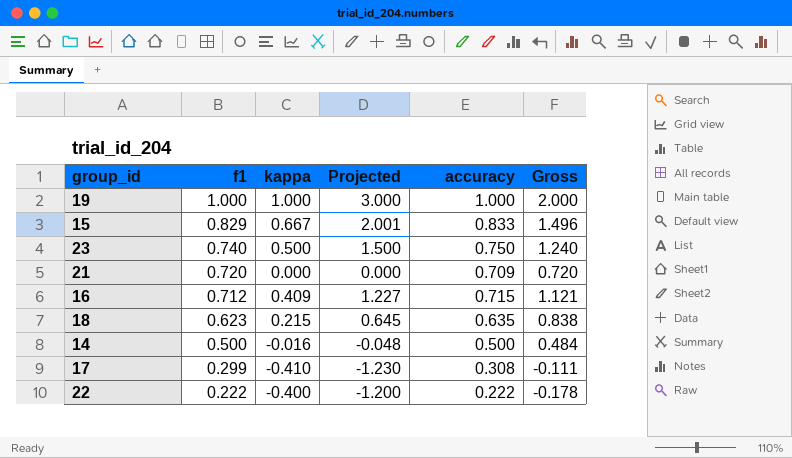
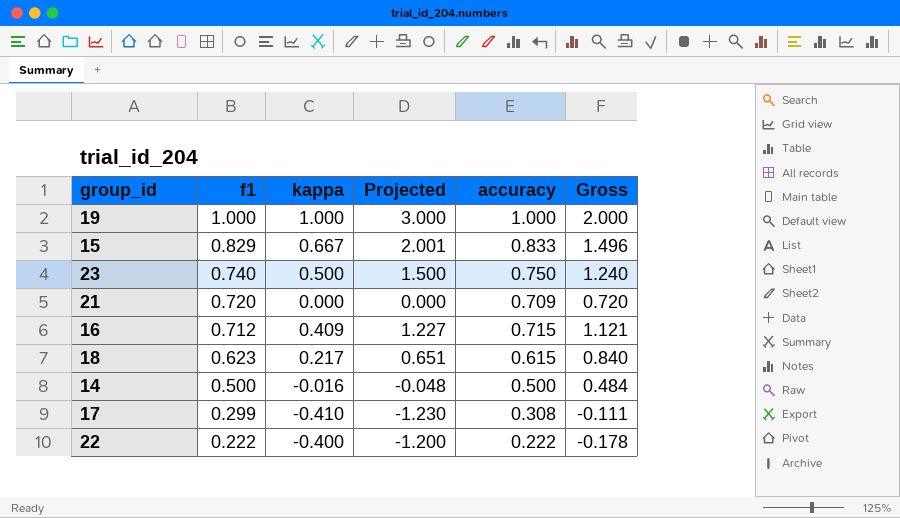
18 | kappa: 0.215 -> 0.217
18 | Projected: 0.645 -> 0.651
18 | accuracy: 0.635 -> 0.615
18 | Gross: 0.838 -> 0.840

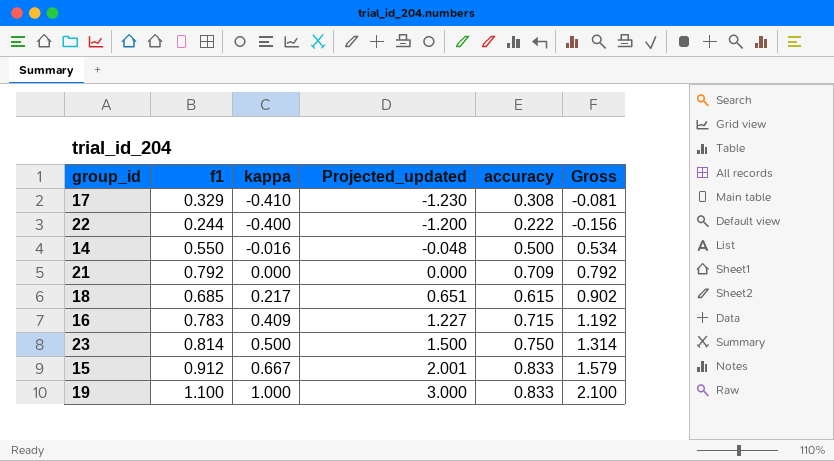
row order: f1 descending -> kappa ascending
column name: Projected -> Projected_updated
17 | f1: 0.299 -> 0.329
17 | Gross: -0.111 -> -0.081
22 | f1: 0.222 -> 0.244
22 | Gross: -0.178 -> -0.156
14 | f1: 0.500 -> 0.550
14 | Gross: 0.484 -> 0.534
21 | f1: 0.720 -> 0.792
21 | Gross: 0.720 -> 0.792
18 | f1: 0.623 -> 0.685
18 | Gross: 0.840 -> 0.902
16 | f1: 0.712 -> 0.783
16 | Gross: 1.121 -> 1.192
23 | f1: 0.740 -> 0.814
23 | Gross: 1.240 -> 1.314
15 | f1: 0.829 -> 0.912
15 | Gross: 1.496 -> 1.579
19 | f1: 1.000 -> 1.100
19 | accuracy: 1.000 -> 0.833
19 | Gross: 2.000 -> 2.100

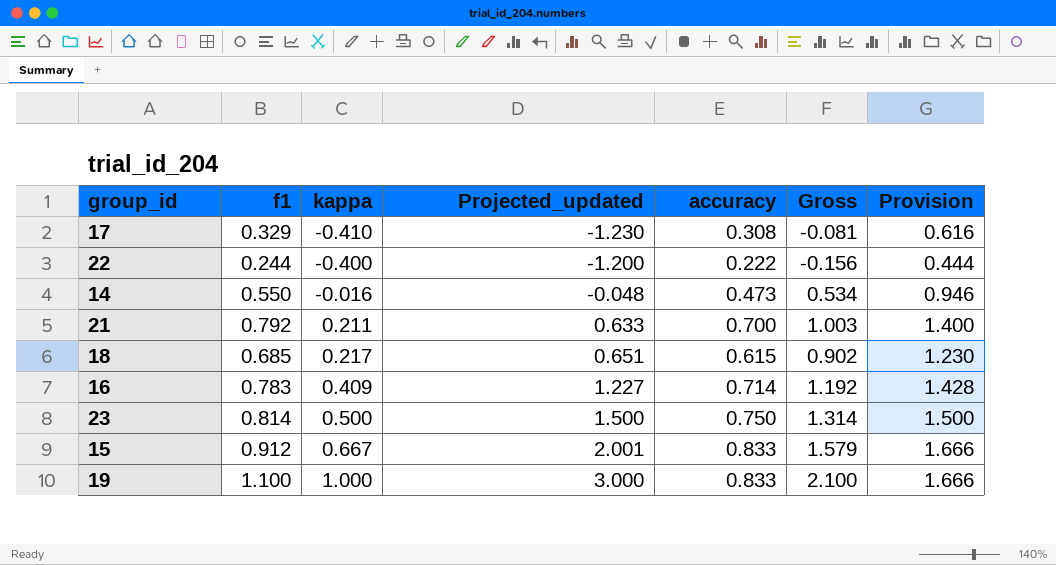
column Provision | formula: none -> [accuracy] * 2
14 | accuracy: 0.500 -> 0.473
21 | kappa: 0.000 -> 0.211
21 | Projected_updated: 0.000 -> 0.633
21 | accuracy: 0.709 -> 0.700
21 | Gross: 0.792 -> 1.003
16 | accuracy: 0.715 -> 0.714

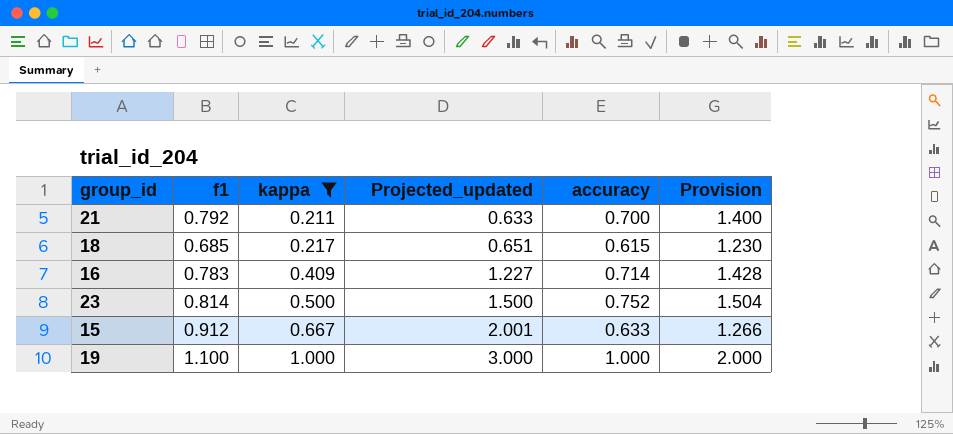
filter: none -> kappa >= 0.211
column Gross | formula: [f1] + [kappa] -> none
23 | accuracy: 0.750 -> 0.752
23 | Provision: 1.500 -> 1.504
15 | accuracy: 0.833 -> 0.633
15 | Provision: 1.666 -> 1.266
19 | accuracy: 0.833 -> 1.000
19 | Provision: 1.666 -> 2.000

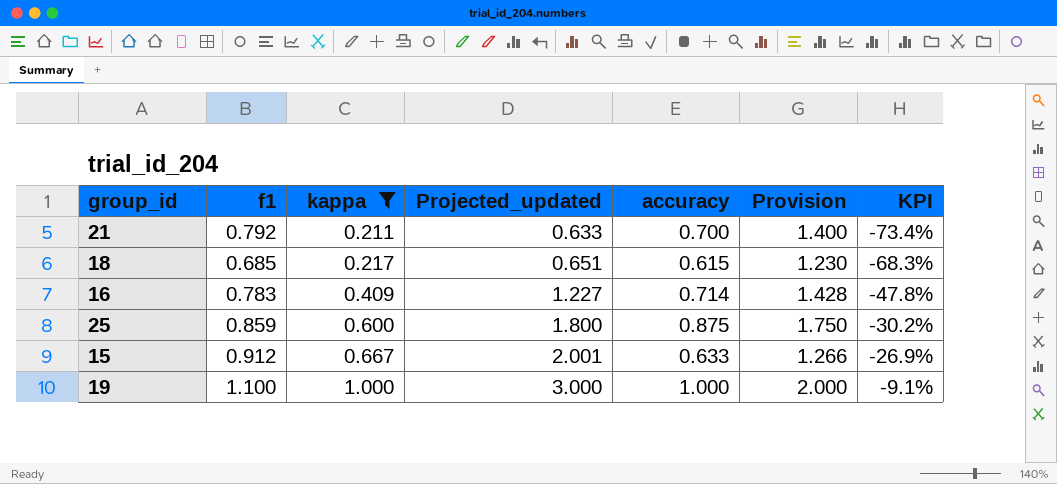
column KPI | formula: none -> ([kappa] - [f1]) / [f1]
row 23: 0.814 | 0.500 | 1.500 | 0.752 | 1.504 -> none
row 25: none -> 0.859 | 0.600 | 1.800 | 0.875 | 1.750 | -30.2%

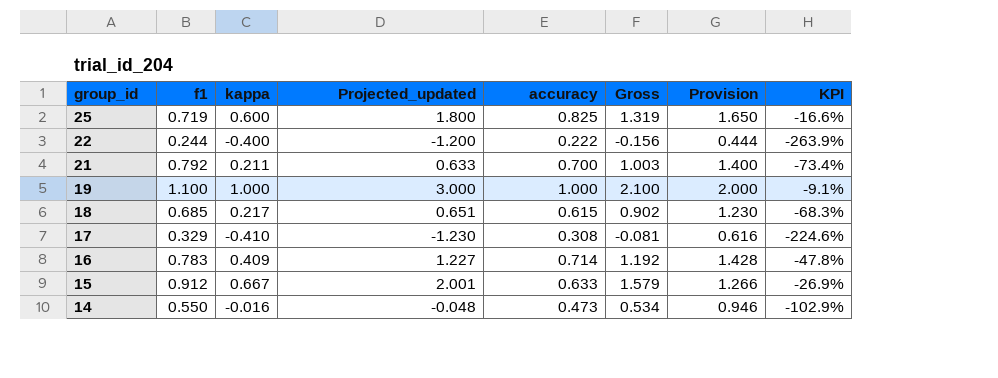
filter: kappa >= 0.211 -> none
row order: kappa ascending -> group_id descending
column Gross | formula: none -> [f1] + [kappa]
25 | f1: 0.859 -> 0.719
25 | accuracy: 0.875 -> 0.825
25 | Provision: 1.750 -> 1.650
25 | KPI: -30.2% -> -16.6%

